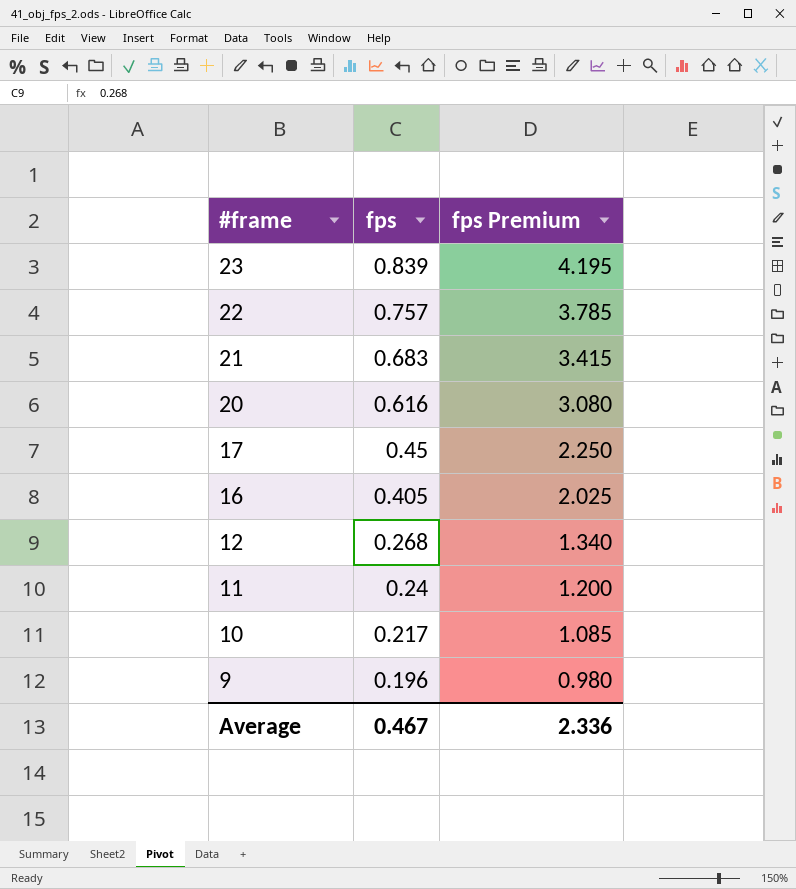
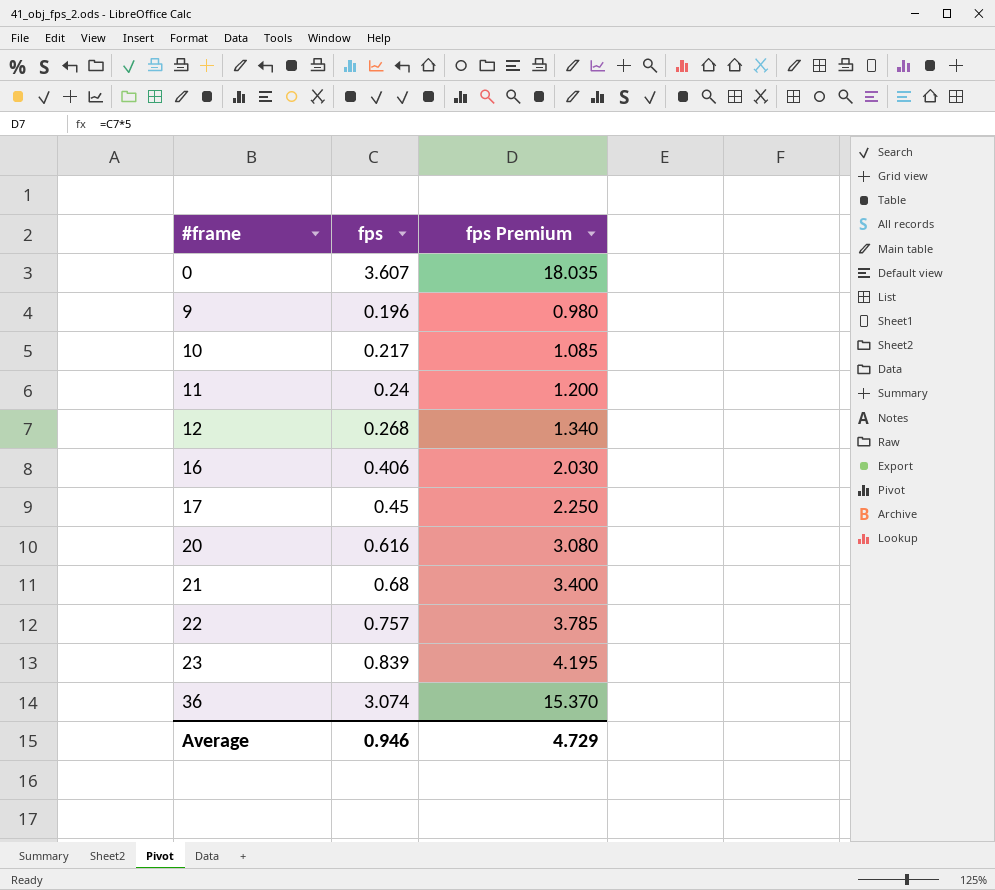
row order: #frame descending -> #frame ascending
row 0: none -> 3.607 | 18.035
16 | fps: 0.405 -> 0.406
16 | fps Premium: 2.025 -> 2.030
21 | fps: 0.683 -> 0.68
21 | fps Premium: 3.415 -> 3.400
row 36: none -> 3.074 | 15.370
Average | fps: 0.467 -> 0.946
Average | fps Premium: 2.336 -> 4.729

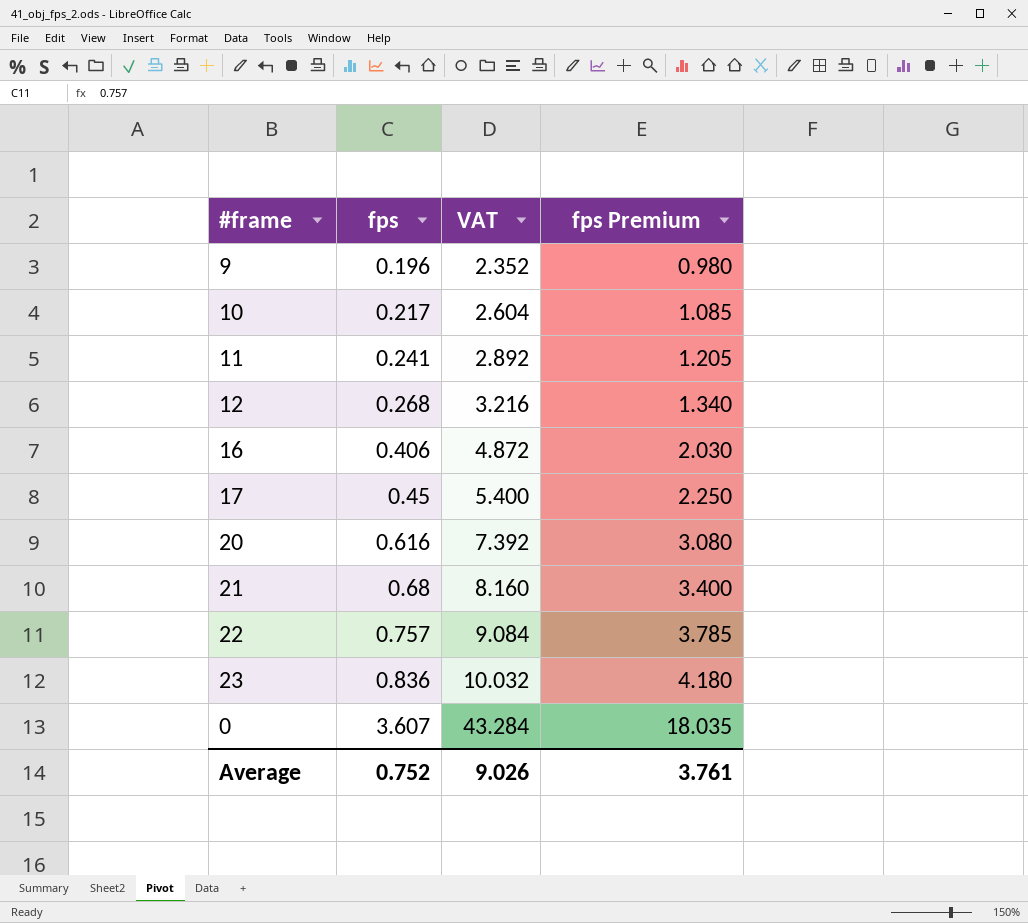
row order: #frame ascending -> fps ascending
column VAT | formula: none -> [fps] * 12
row 36: 3.074 | 15.370 -> none
11 | fps: 0.24 -> 0.241
11 | fps Premium: 1.200 -> 1.205
23 | fps: 0.839 -> 0.836
23 | fps Premium: 4.195 -> 4.180
Average | fps: 0.946 -> 0.752
Average | fps Premium: 4.729 -> 3.761

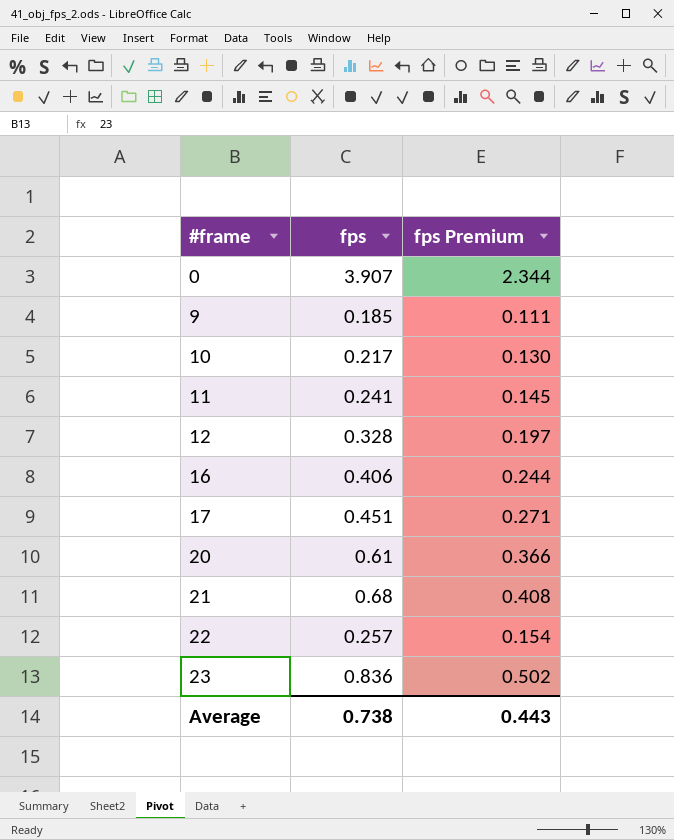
row order: fps ascending -> #frame ascending
column VAT | formula: [fps] * 12 -> none
column fps Premium | formula: [fps] * 5 -> [fps] * 0.6
0 | fps: 3.607 -> 3.907
9 | fps: 0.196 -> 0.185
12 | fps: 0.268 -> 0.328
17 | fps: 0.45 -> 0.451
20 | fps: 0.616 -> 0.61
22 | fps: 0.757 -> 0.257
Average | fps: 0.752 -> 0.738
Average | fps Premium: 3.761 -> 0.443

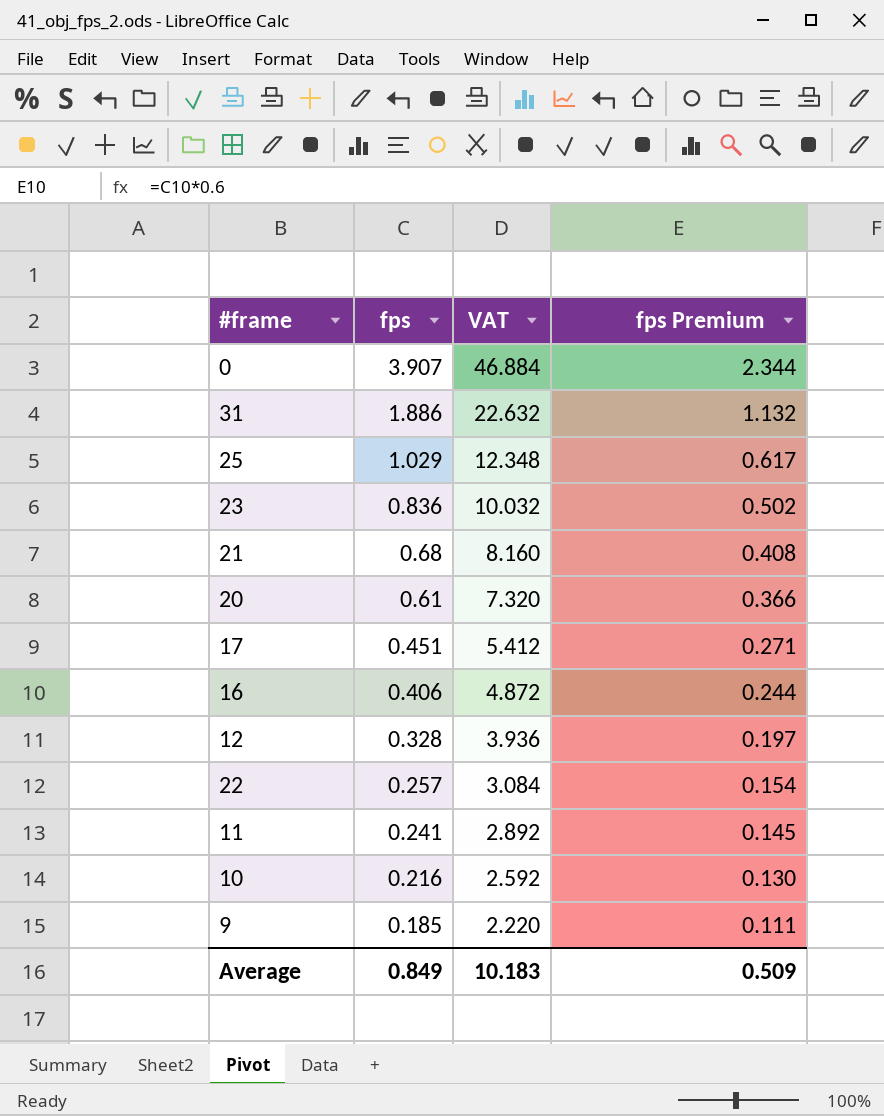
row order: #frame ascending -> fps descending
column VAT | formula: none -> [fps] * 12
row 31: none -> 1.886 | 22.632 | 1.132
row 25: none -> 1.029 | 12.348 | 0.617
10 | fps: 0.217 -> 0.216
Average | fps: 0.738 -> 0.849
Average | fps Premium: 0.443 -> 0.509

